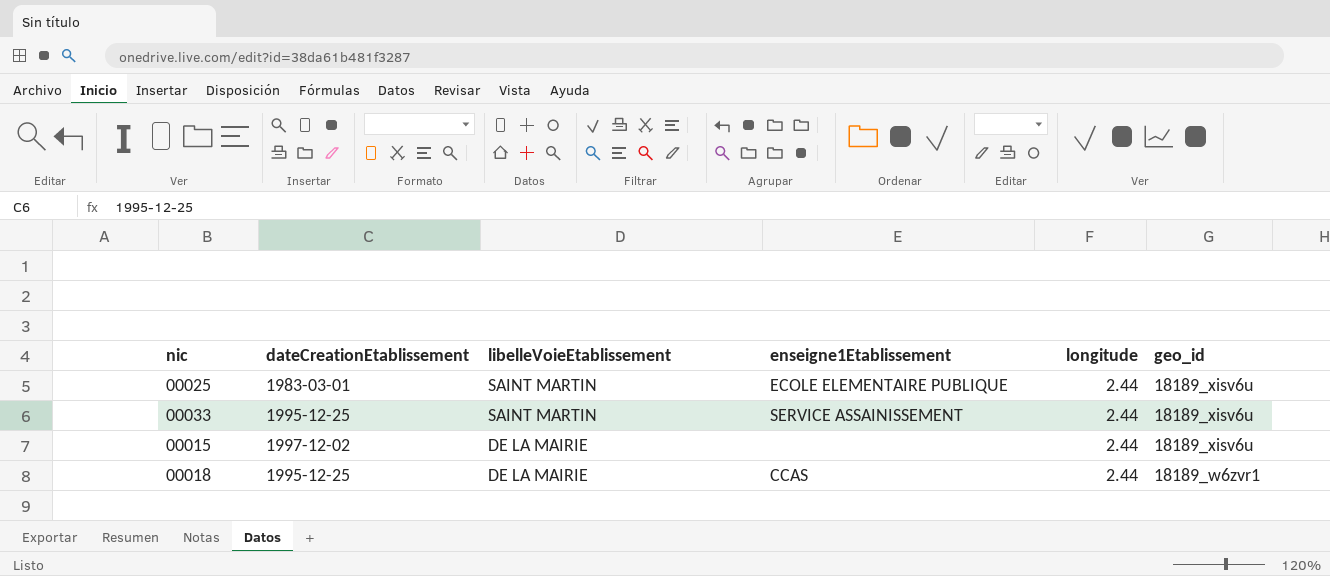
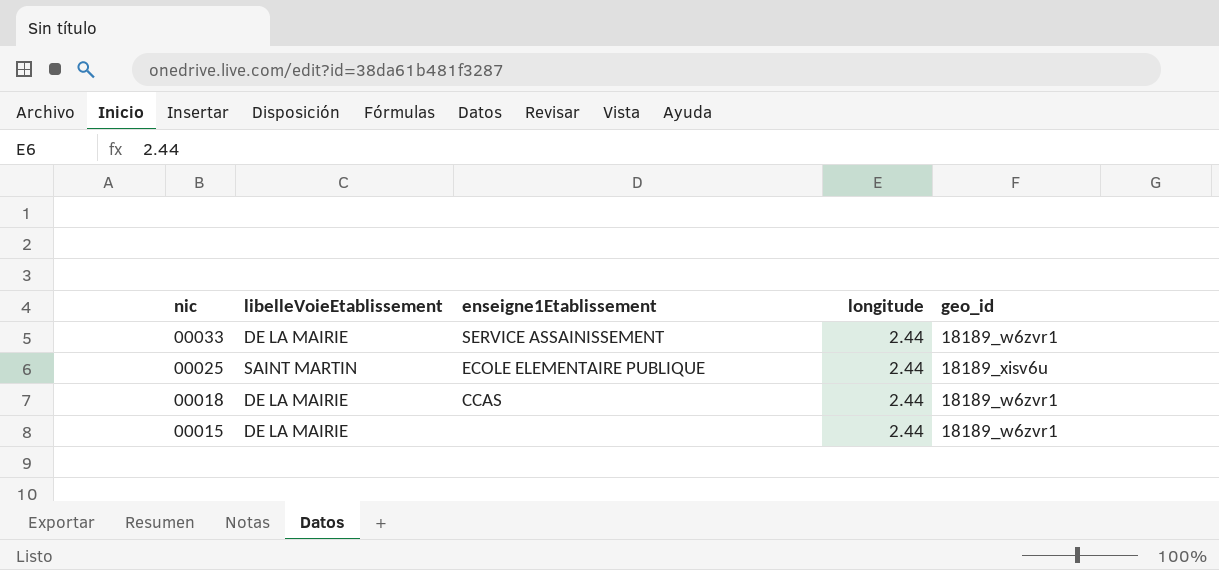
row order: libelleVoieEtablissement descending -> nic descending
column dateCreationEtablissement | position: 2 -> none
00033 | libelleVoieEtablissement: SAINT MARTIN -> DE LA MAIRIE
00033 | geo_id: 18189_xisv6u -> 18189_w6zvr1
00015 | geo_id: 18189_xisv6u -> 18189_w6zvr1

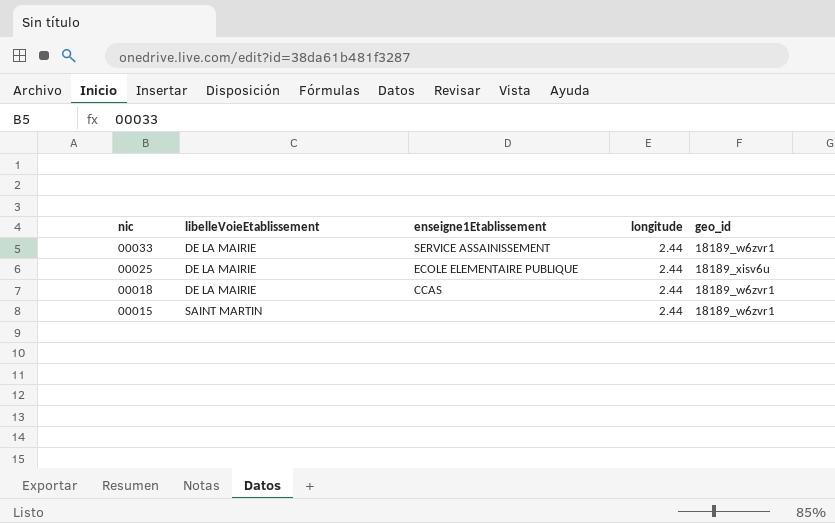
00025 | libelleVoieEtablissement: SAINT MARTIN -> DE LA MAIRIE
00015 | libelleVoieEtablissement: DE LA MAIRIE -> SAINT MARTIN

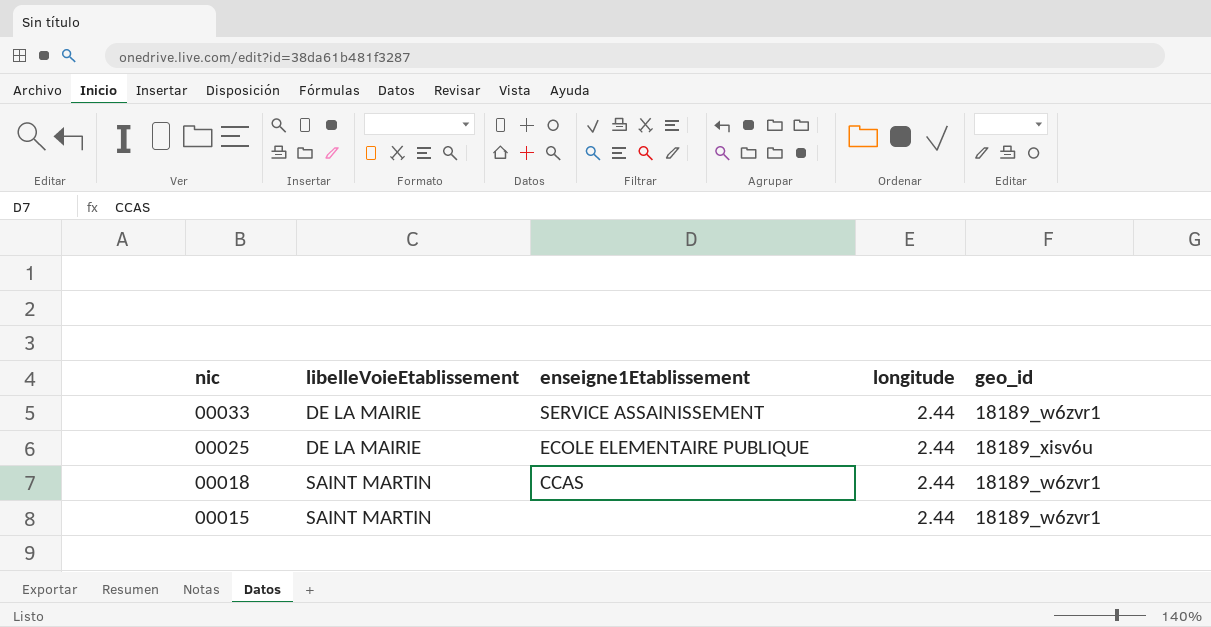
00018 | libelleVoieEtablissement: DE LA MAIRIE -> SAINT MARTIN

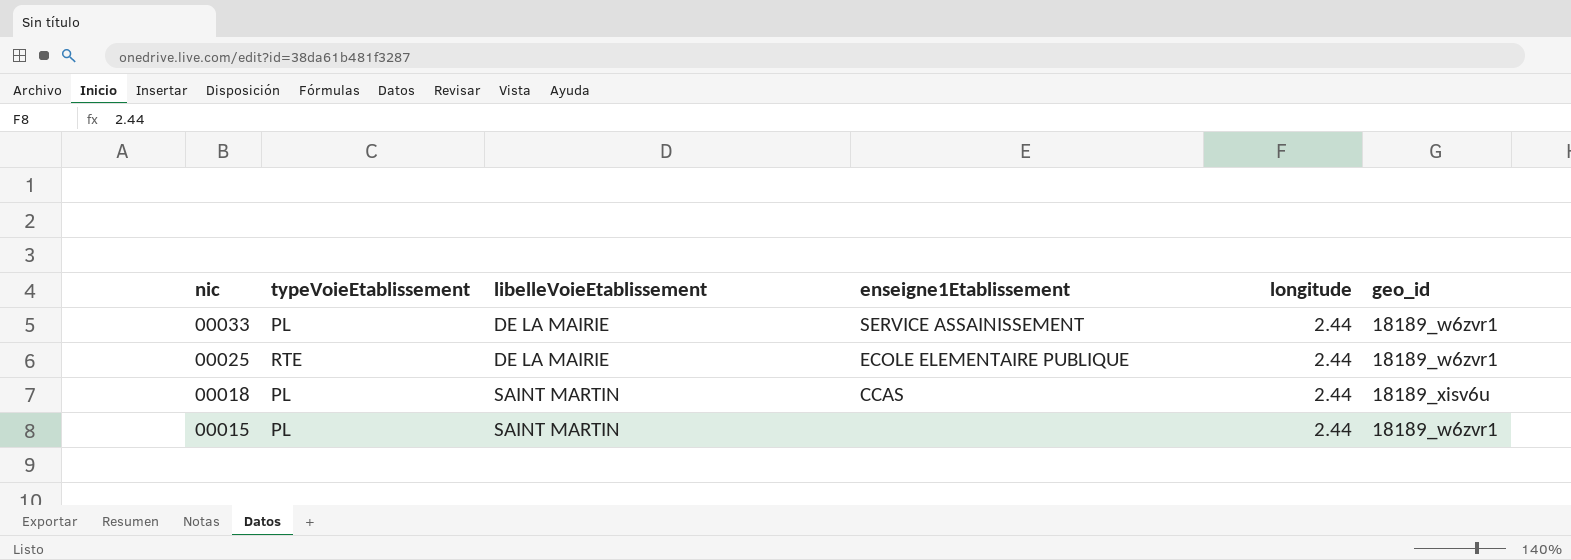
column typeVoieEtablissement | position: none -> 2
00025 | geo_id: 18189_xisv6u -> 18189_w6zvr1
00018 | geo_id: 18189_w6zvr1 -> 18189_xisv6u

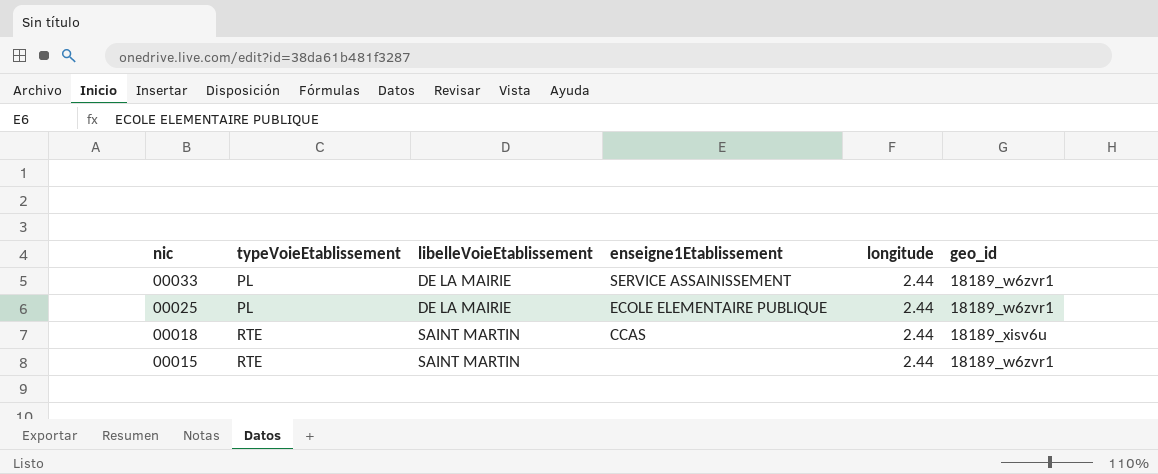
00025 | typeVoieEtablissement: RTE -> PL
00018 | typeVoieEtablissement: PL -> RTE
00015 | typeVoieEtablissement: PL -> RTE

